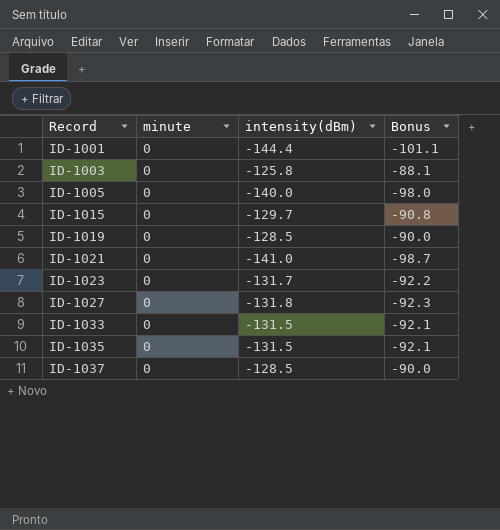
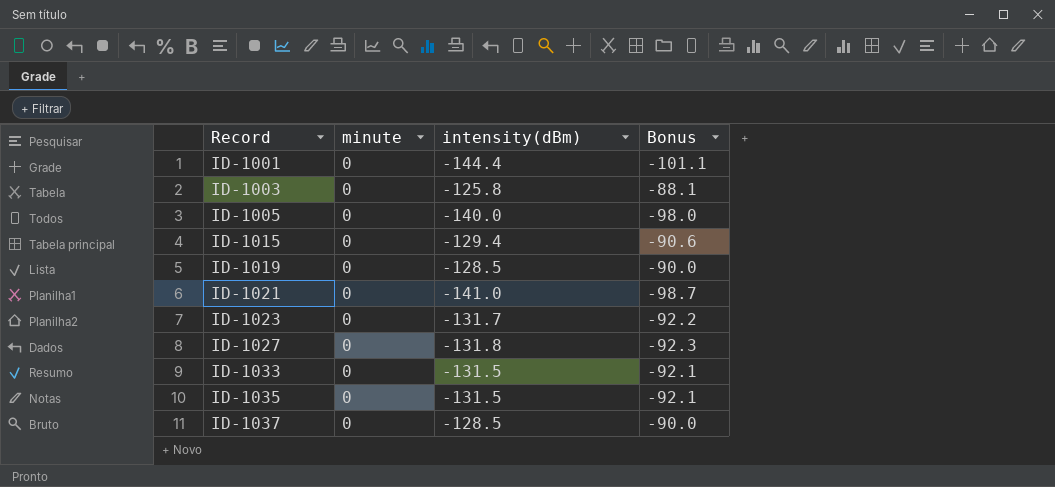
ID-1015 | intensity(dBm): -129.7 -> -129.4
ID-1015 | Bonus: -90.8 -> -90.6

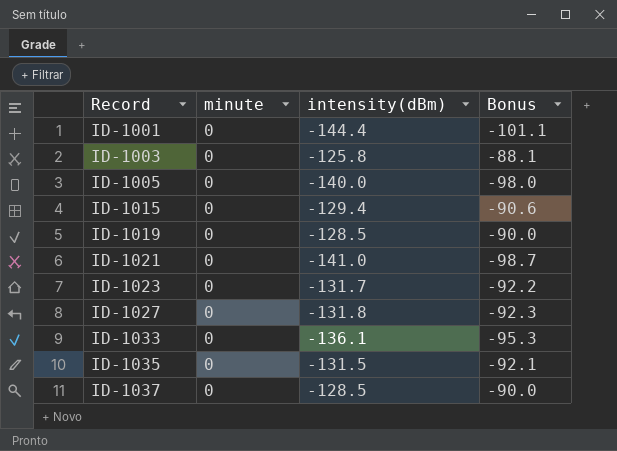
ID-1033 | intensity(dBm): -131.5 -> -136.1
ID-1033 | Bonus: -92.1 -> -95.3

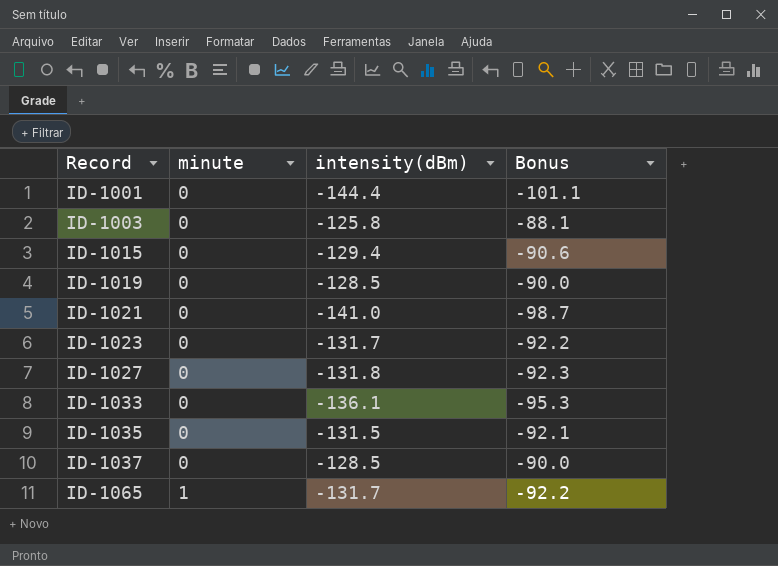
row ID-1005: 0 | -140.0 | -98.0 -> none
row ID-1065: none -> 1 | -131.7 | -92.2

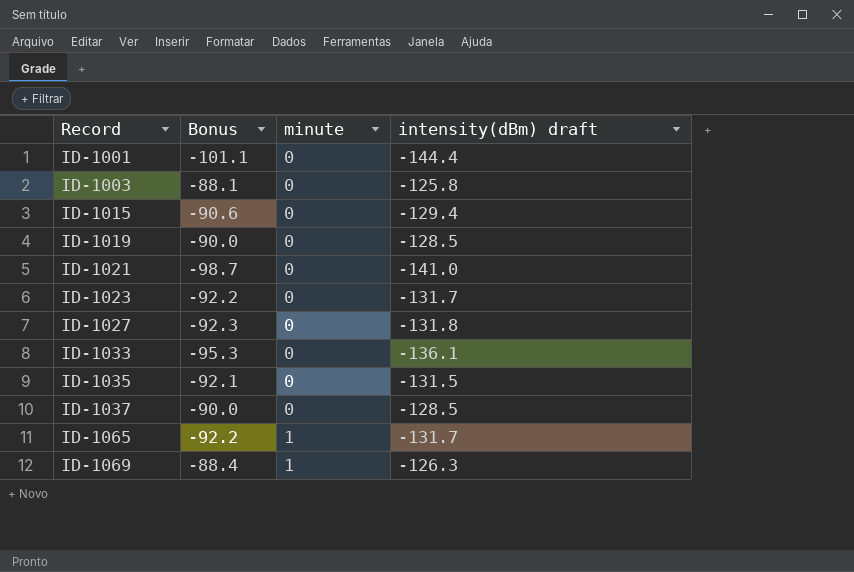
column Bonus | position: 4 -> 2
column name: intensity(dBm) -> intensity(dBm) draft
row ID-1069: none -> -88.4 | 1 | -126.3

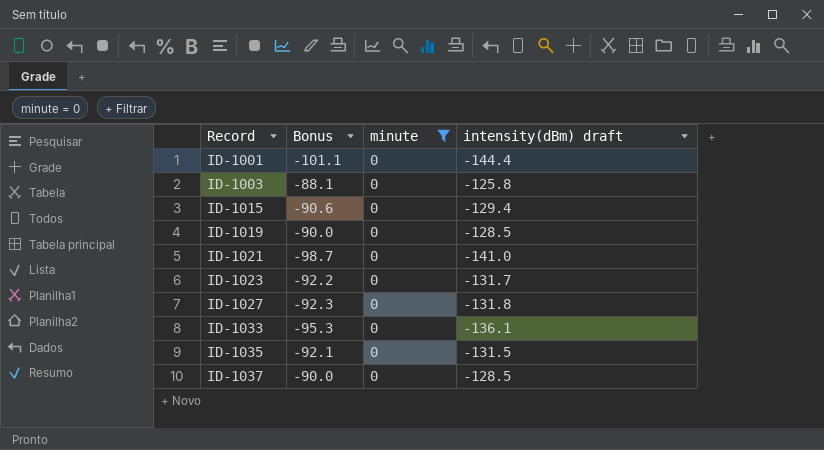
filter: none -> minute = 0

